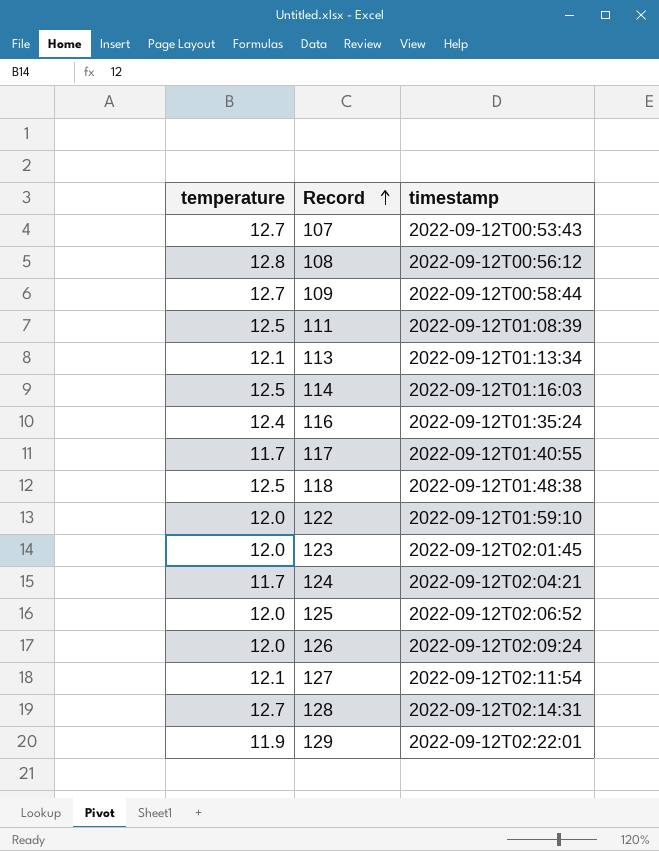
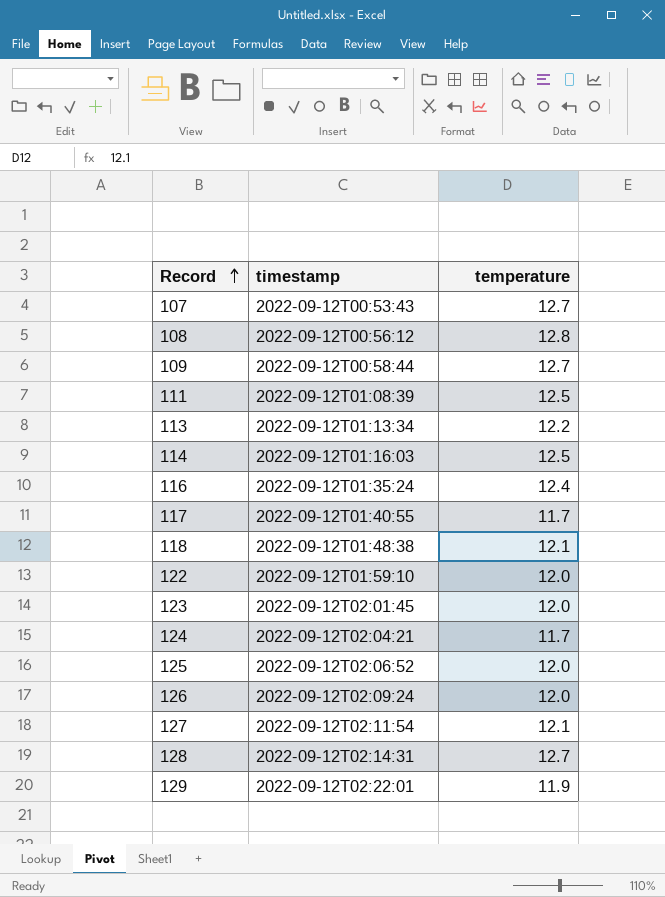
column temperature | position: 1 -> 3
113 | temperature: 12.1 -> 12.2
118 | temperature: 12.5 -> 12.1

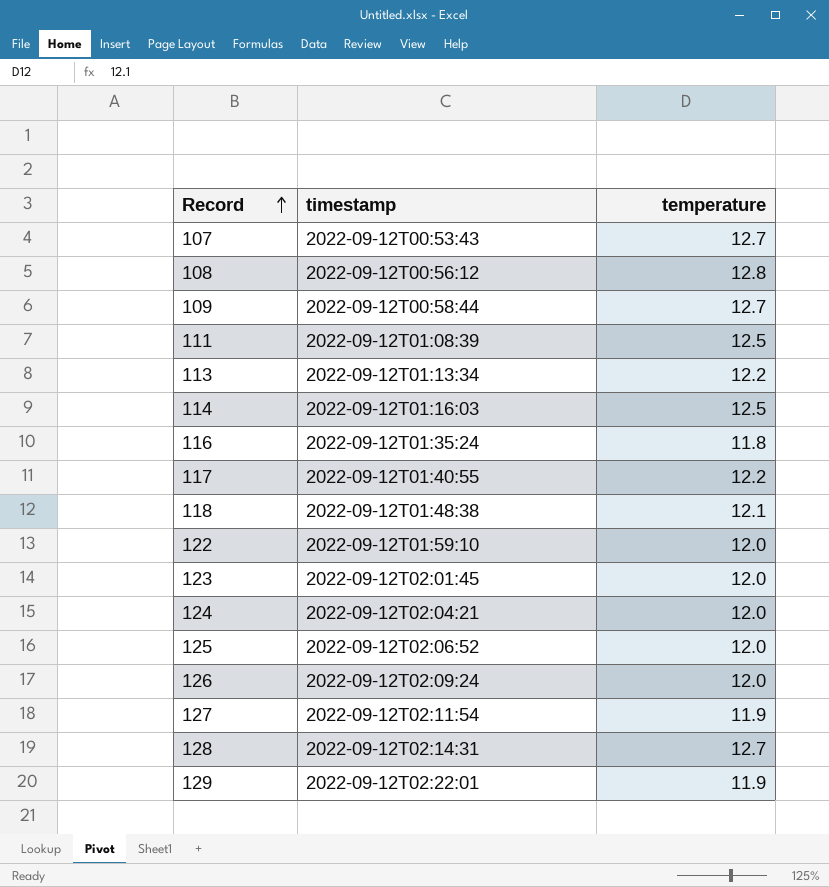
116 | temperature: 12.4 -> 11.8
117 | temperature: 11.7 -> 12.2
124 | temperature: 11.7 -> 12.0
127 | temperature: 12.1 -> 11.9

